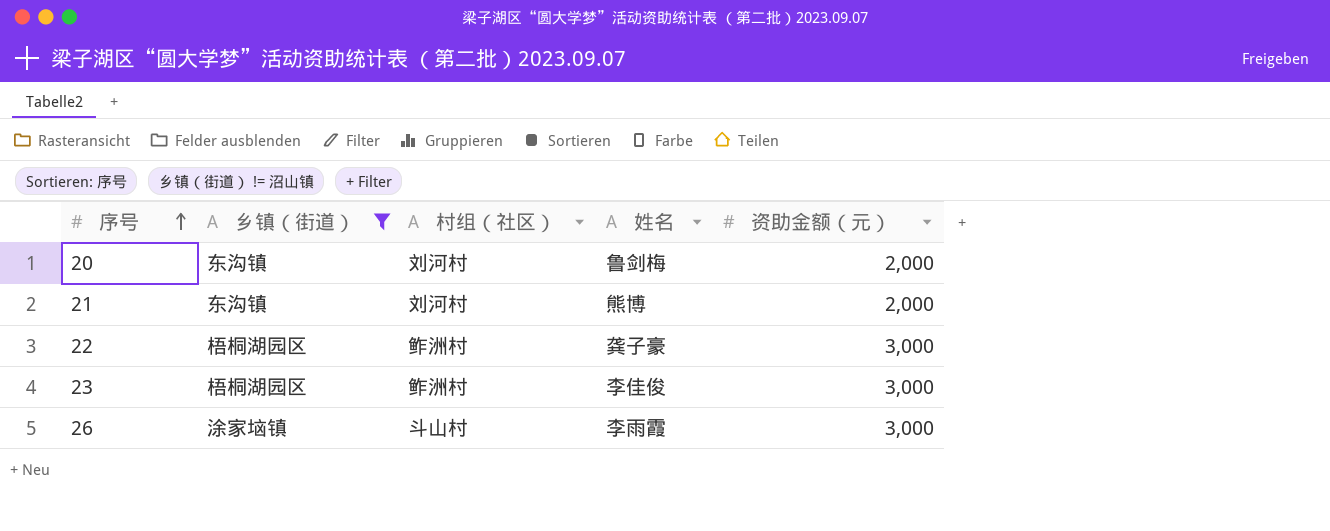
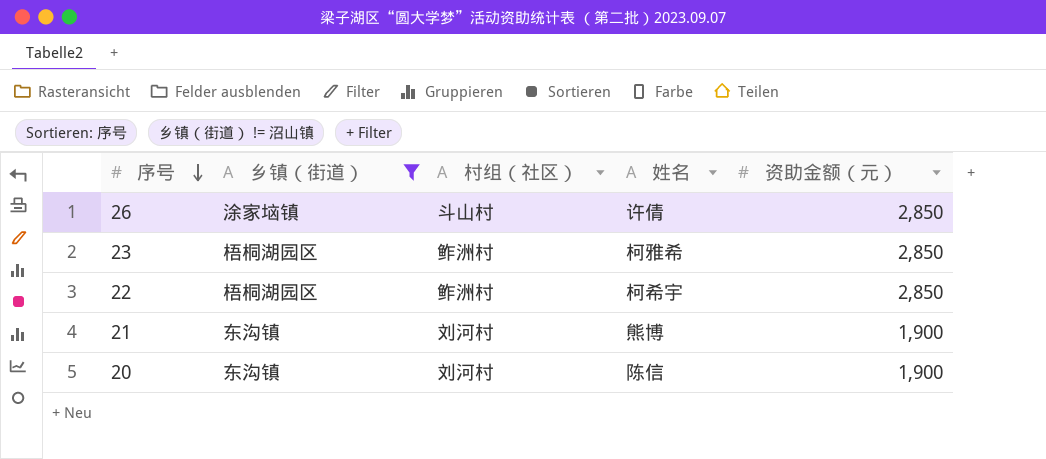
row order: 序号 ascending -> 序号 descending
26 | 姓名: 李雨霞 -> 许倩
26 | 资助金额（元）: 3,000 -> 2,850
23 | 姓名: 李佳俊 -> 柯雅希
23 | 资助金额（元）: 3,000 -> 2,850
22 | 姓名: 龚子豪 -> 柯希宇
22 | 资助金额（元）: 3,000 -> 2,850
21 | 资助金额（元）: 2,000 -> 1,900
20 | 姓名: 鲁剑梅 -> 陈信
20 | 资助金额（元）: 2,000 -> 1,900

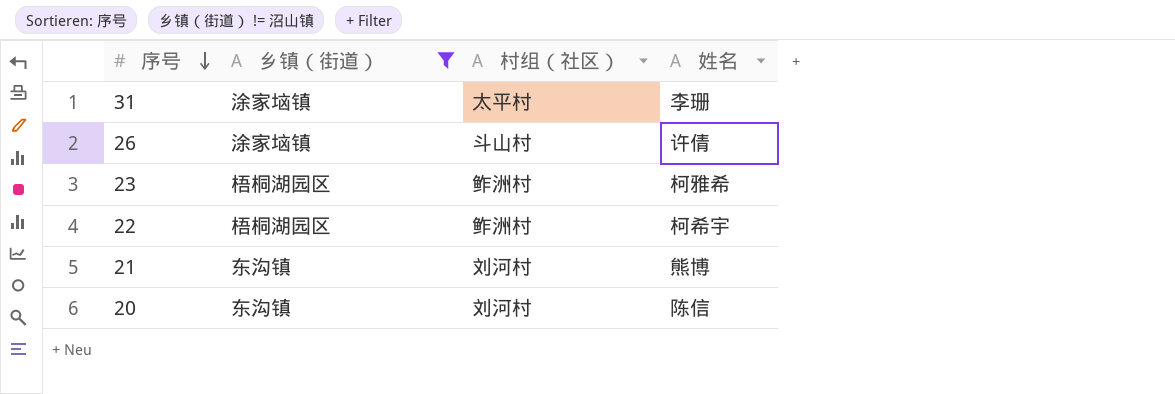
column 资助金额（元） | position: 5 -> none
row 31: none -> 涂家垴镇 | 太平村 | 李珊

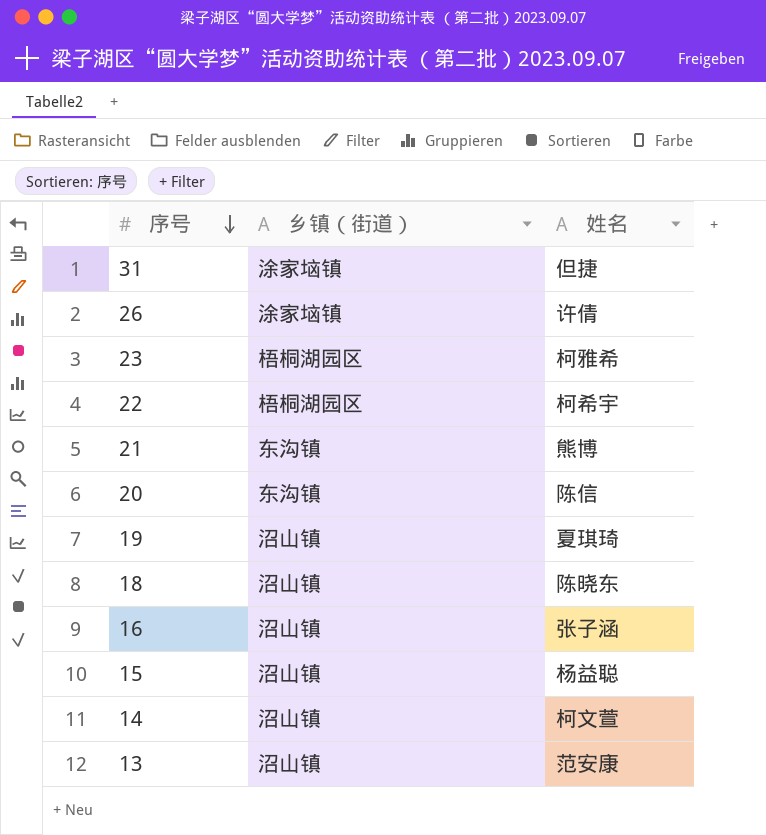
filter: 乡镇（街道） != 沼山镇 -> none
column 村组（社区） | position: 3 -> none
31 | 姓名: 李珊 -> 但捷

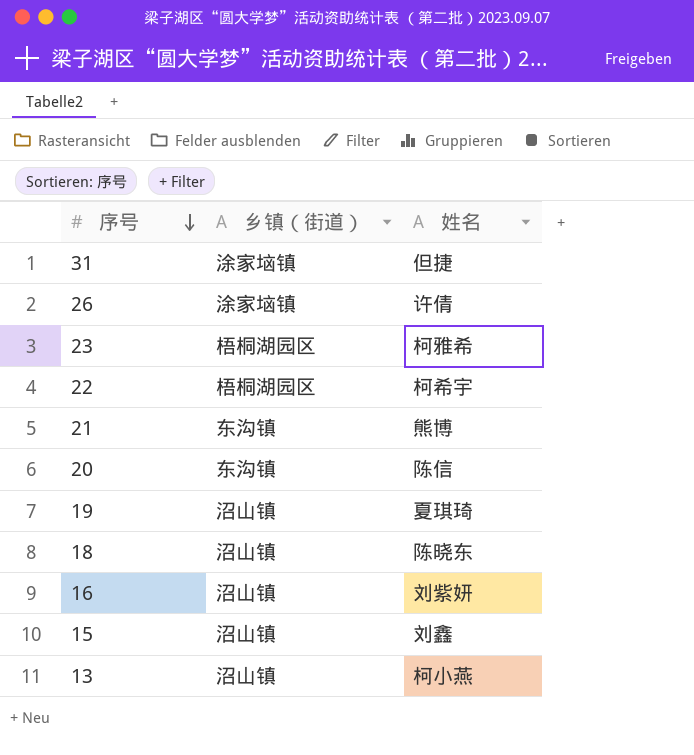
row 14: 沼山镇 | 柯文萱 -> none
16 | 姓名: 张子涵 -> 刘紫妍
15 | 姓名: 杨益聪 -> 刘鑫
13 | 姓名: 范安康 -> 柯小燕

